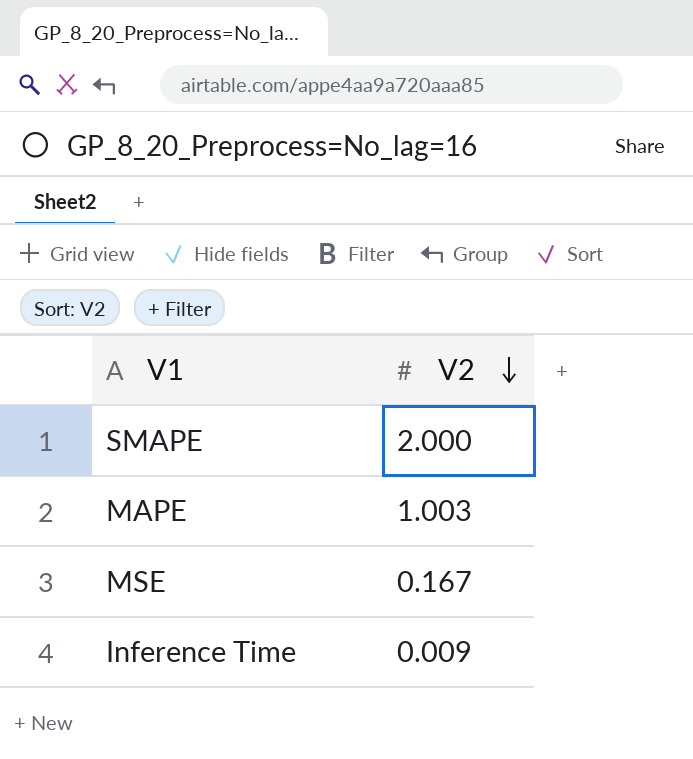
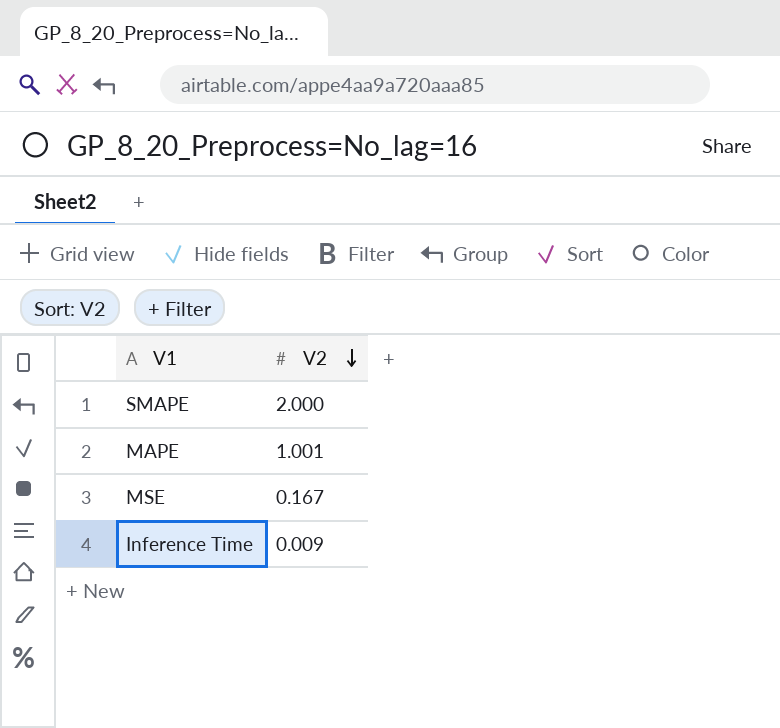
MAPE | V2: 1.003 -> 1.001

